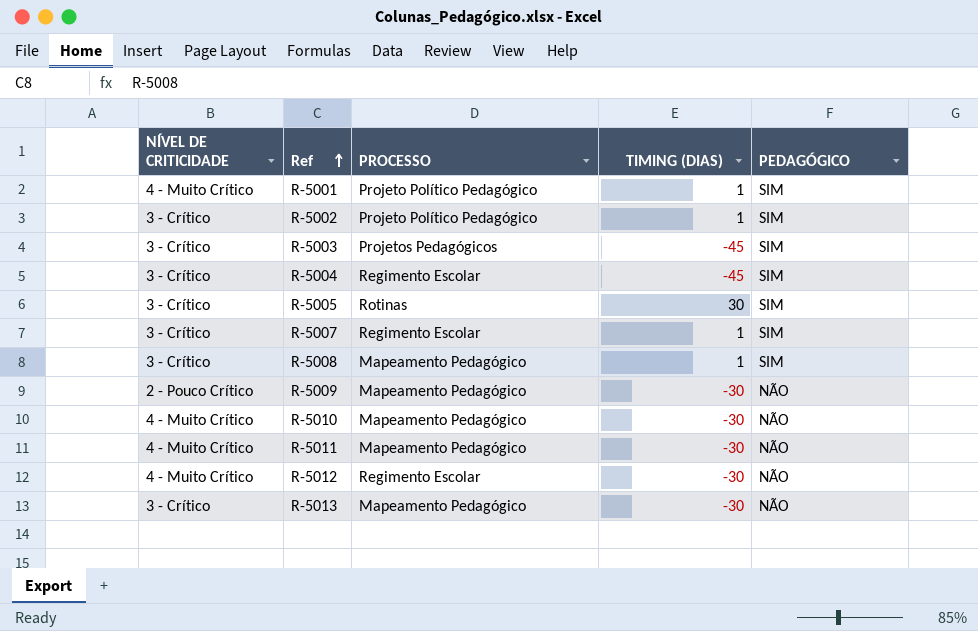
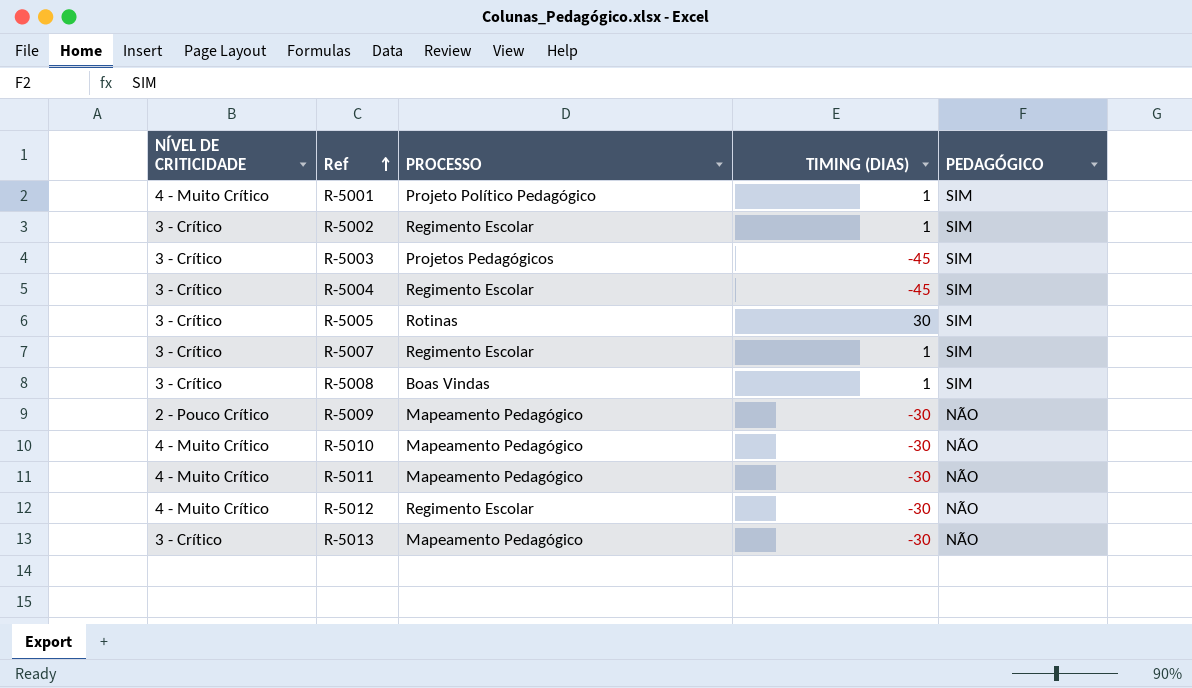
R-5002 | PROCESSO: Projeto Político Pedagógico -> Regimento Escolar
R-5008 | PROCESSO: Mapeamento Pedagógico -> Boas Vindas

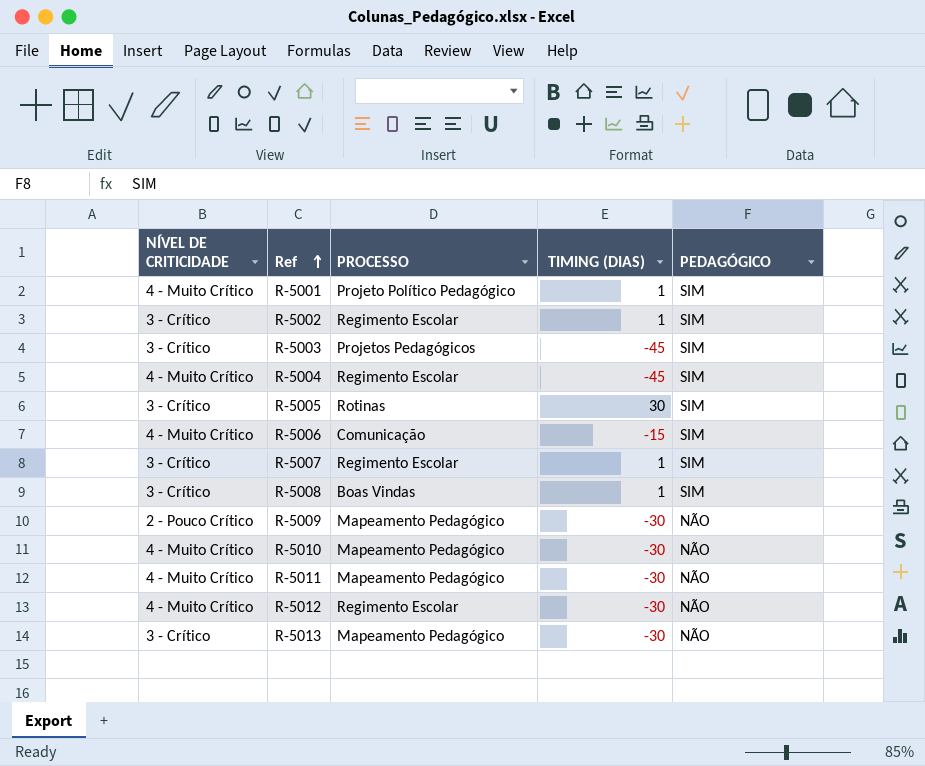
R-5004 | NÍVEL DE CRITICIDADE: 3 - Crítico -> 4 - Muito Crítico
row R-5006: none -> 4 - Muito Crítico | Comunicação | -15 | SIM

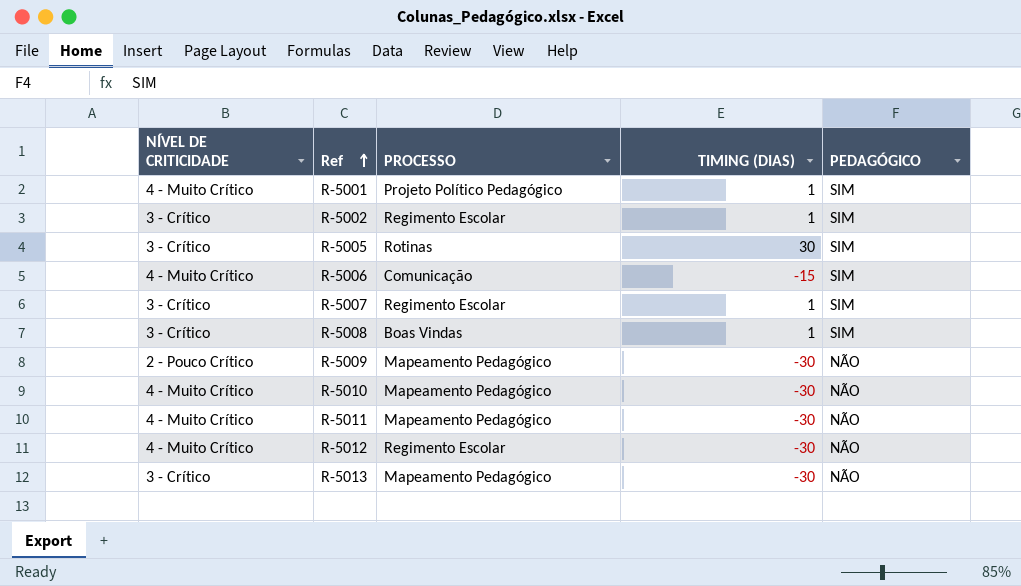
row R-5003: 3 - Crítico | Projetos Pedagógicos | -45 | SIM -> none
row R-5004: 4 - Muito Crítico | Regimento Escolar | -45 | SIM -> none

